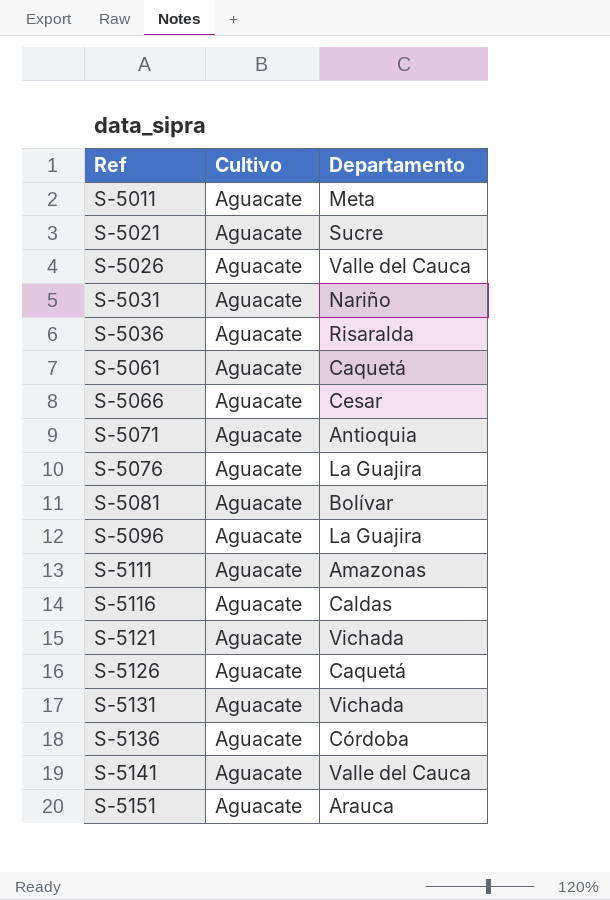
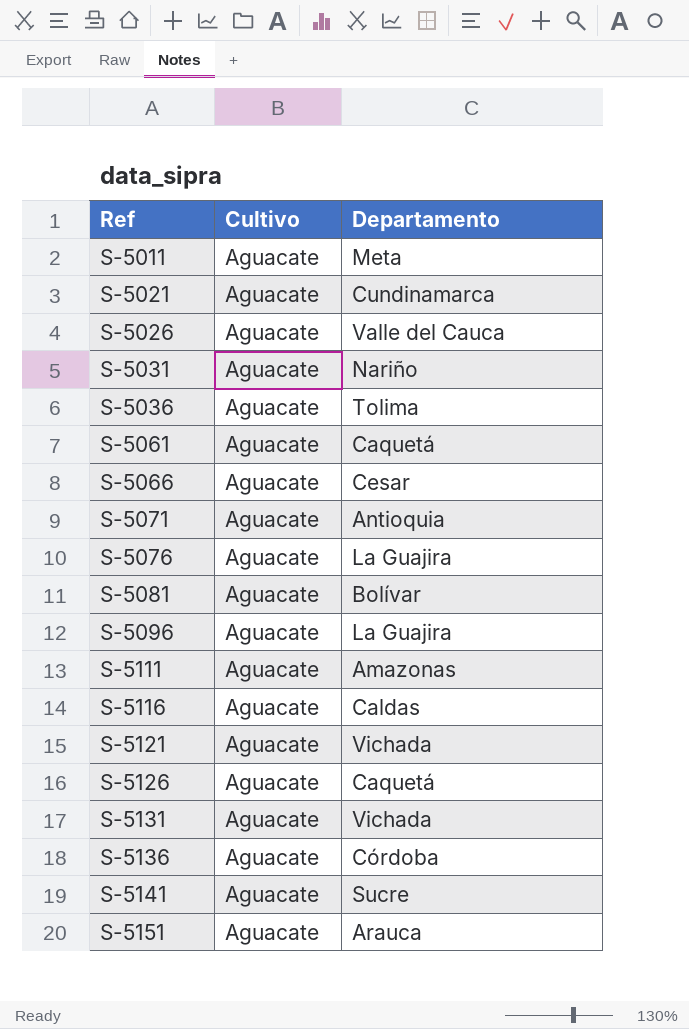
S-5021 | Departamento: Sucre -> Cundinamarca
S-5036 | Departamento: Risaralda -> Tolima
S-5141 | Departamento: Valle del Cauca -> Sucre

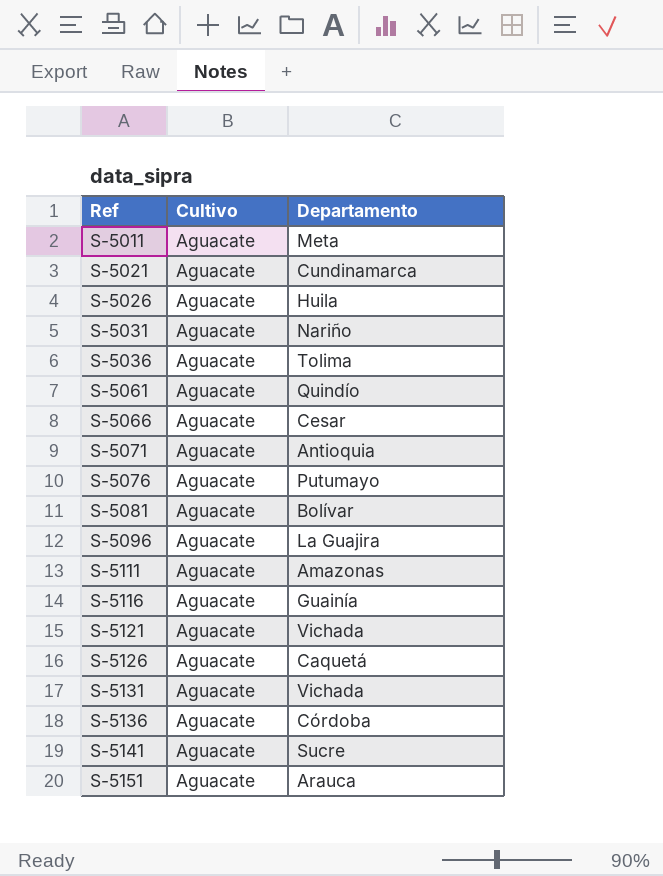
S-5026 | Departamento: Valle del Cauca -> Huila
S-5061 | Departamento: Caquetá -> Quindío
S-5076 | Departamento: La Guajira -> Putumayo
S-5116 | Departamento: Caldas -> Guainía

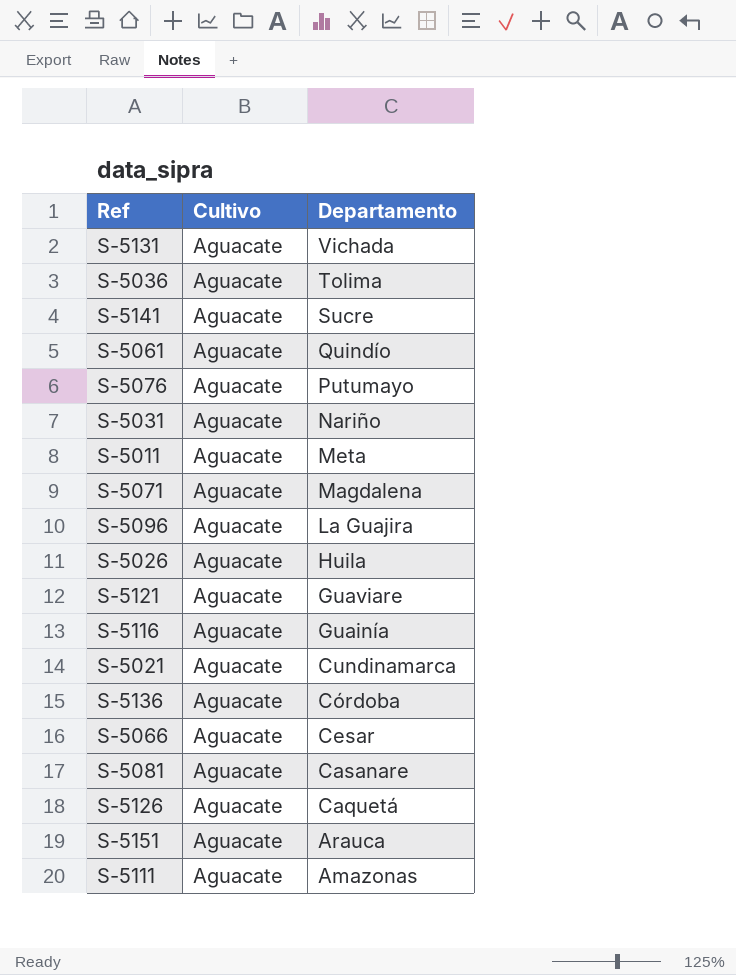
row order: Ref ascending -> Departamento descending
S-5071 | Departamento: Antioquia -> Magdalena
S-5121 | Departamento: Vichada -> Guaviare
S-5081 | Departamento: Bolívar -> Casanare

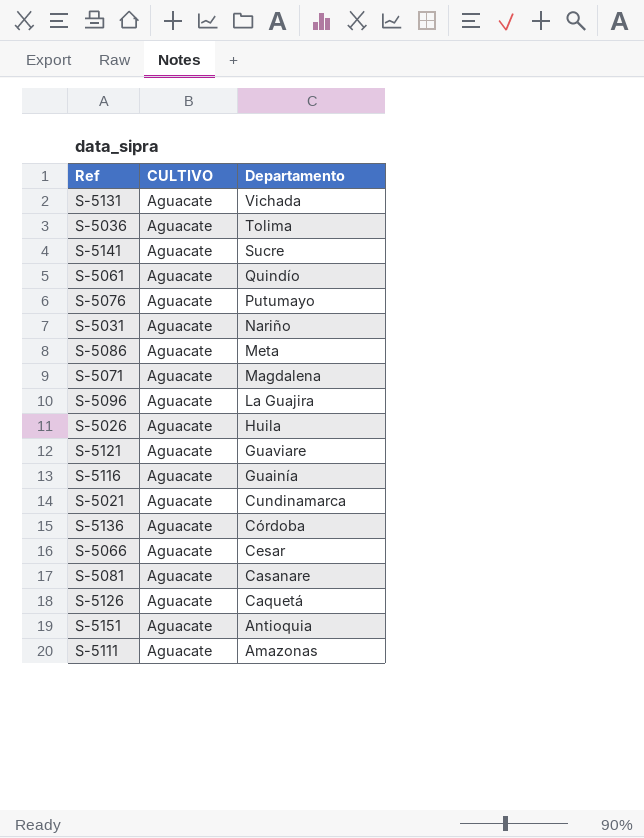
column name: Cultivo -> CULTIVO
row S-5011: Aguacate | Meta -> none
row S-5086: none -> Aguacate | Meta
S-5151 | Departamento: Arauca -> Antioquia

